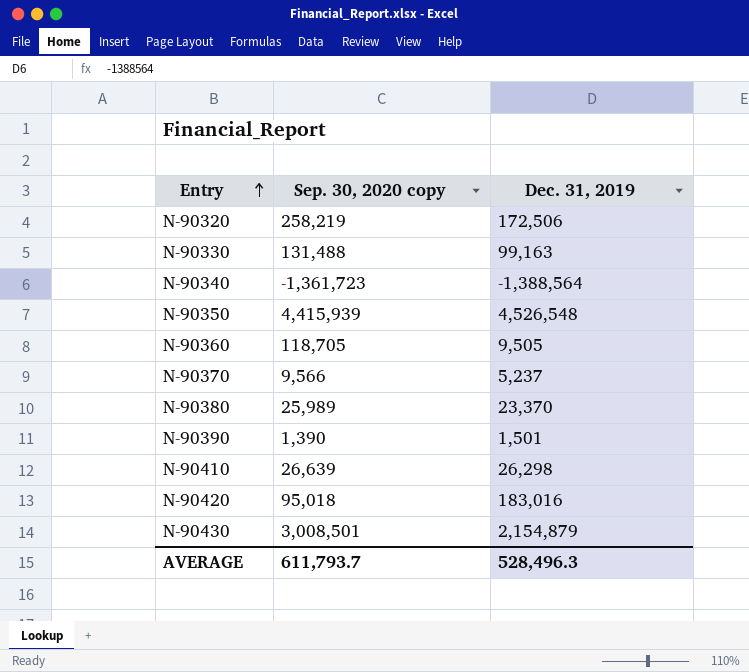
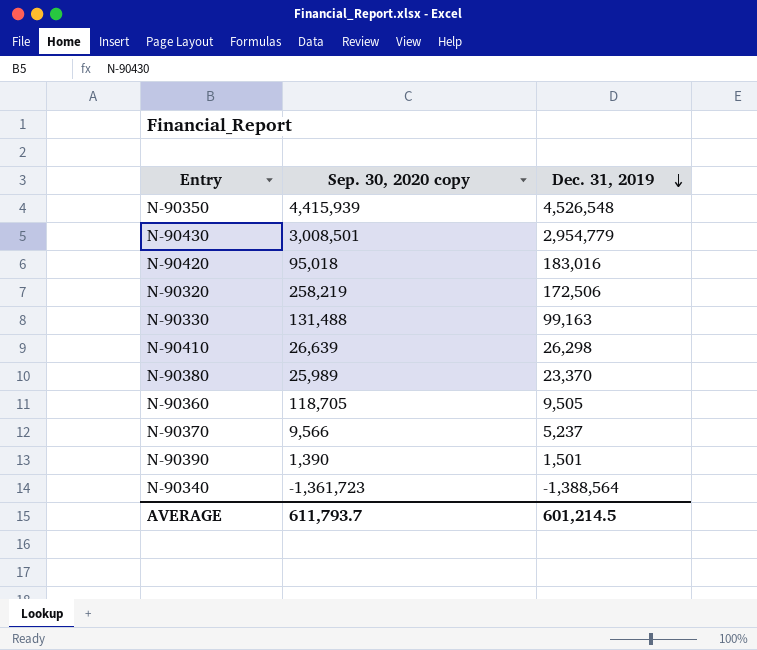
row order: Entry ascending -> Dec. 31, 2019 descending
N-90430 | Dec. 31, 2019: 2,154,879 -> 2,954,779
AVERAGE | Dec. 31, 2019: 528,496.3 -> 601,214.5

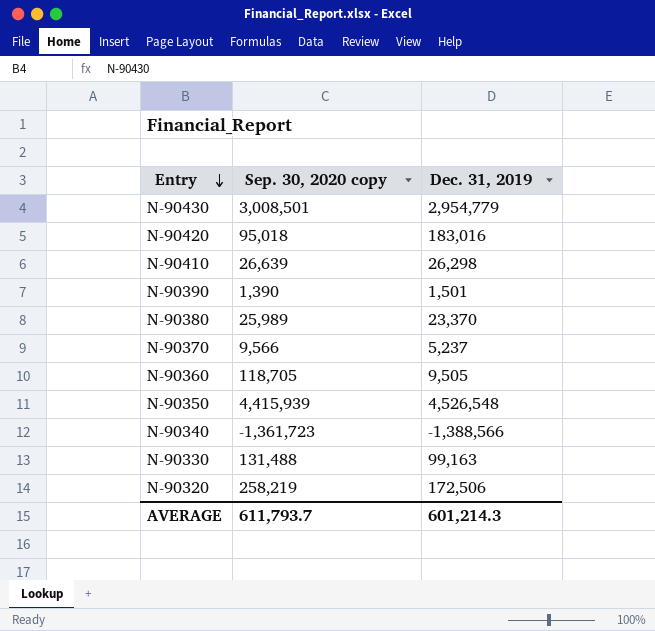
row order: Dec. 31, 2019 descending -> Entry descending
N-90340 | Dec. 31, 2019: -1,388,564 -> -1,388,566
AVERAGE | Dec. 31, 2019: 601,214.5 -> 601,214.3

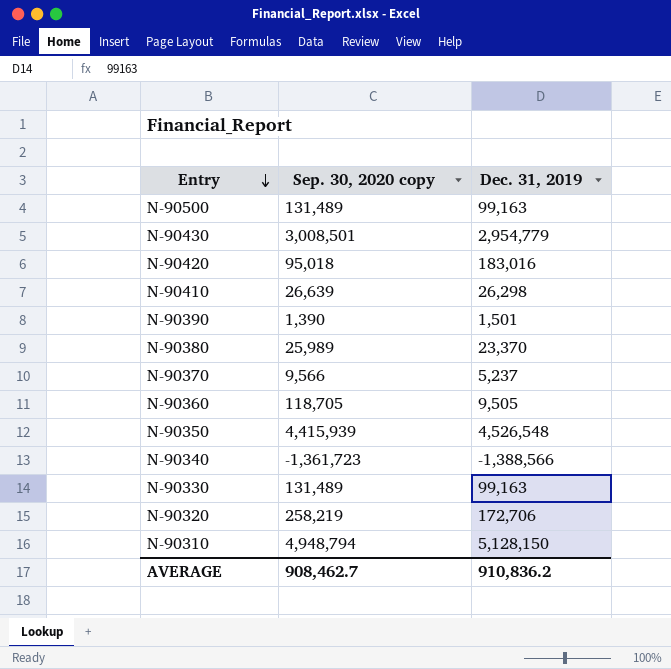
row N-90500: none -> 131,489 | 99,163
N-90330 | Sep. 30, 2020 copy: 131,488 -> 131,489
N-90320 | Dec. 31, 2019: 172,506 -> 172,706
row N-90310: none -> 4,948,794 | 5,128,150
AVERAGE | Sep. 30, 2020 copy: 611,793.7 -> 908,462.7
AVERAGE | Dec. 31, 2019: 601,214.3 -> 910,836.2

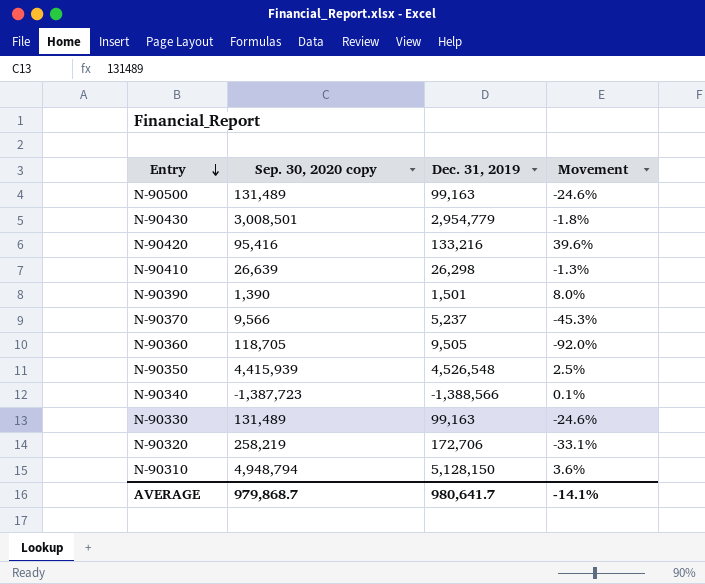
column Movement | formula: none -> ([Dec. 31, 2019] - [Sep. 30, 2020 copy]) / [Sep. 30, 2020 copy]
row N-90380: 25,989 | 23,370 -> none
N-90420 | Sep. 30, 2020 copy: 95,018 -> 95,416
N-90420 | Dec. 31, 2019: 183,016 -> 133,216
N-90340 | Sep. 30, 2020 copy: -1,361,723 -> -1,387,723
AVERAGE | Sep. 30, 2020 copy: 908,462.7 -> 979,868.7
AVERAGE | Dec. 31, 2019: 910,836.2 -> 980,641.7

